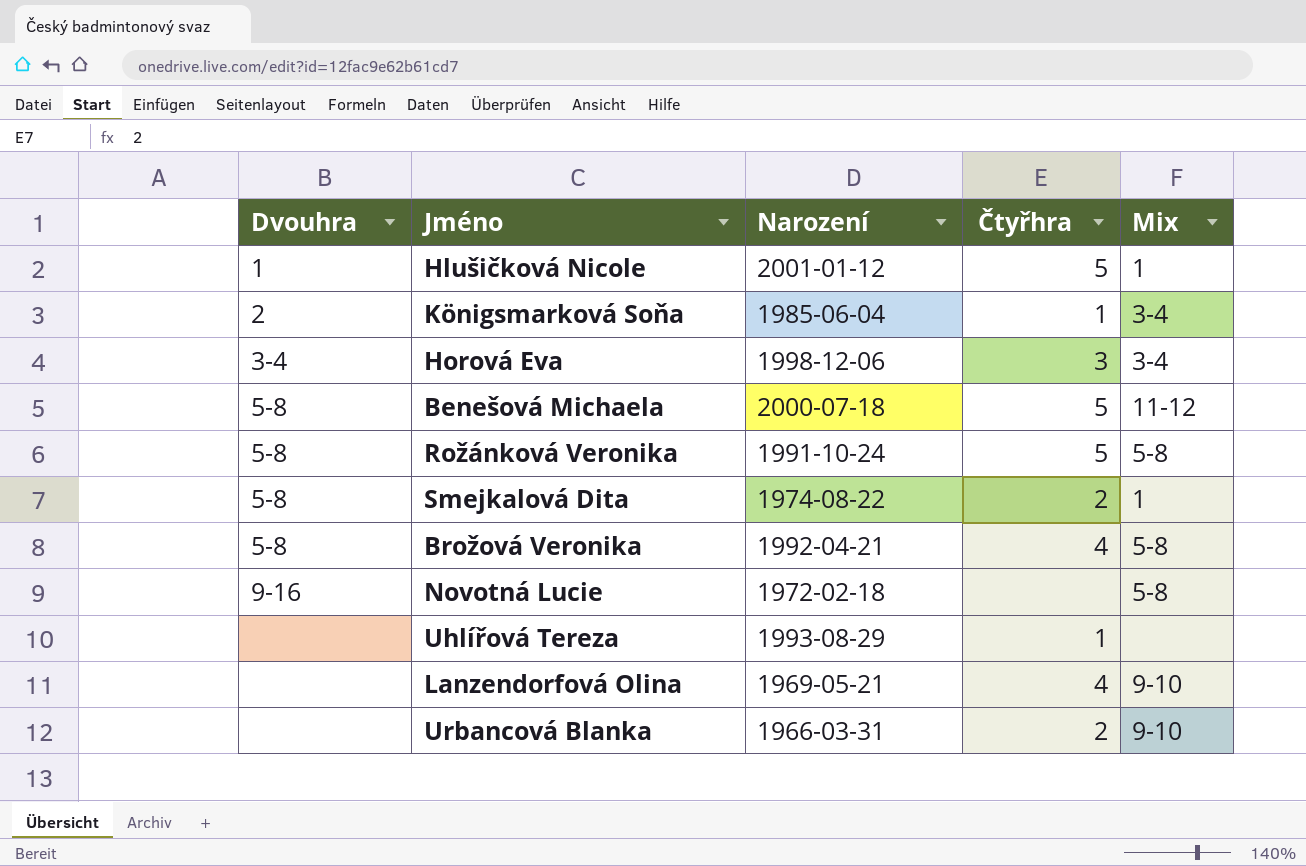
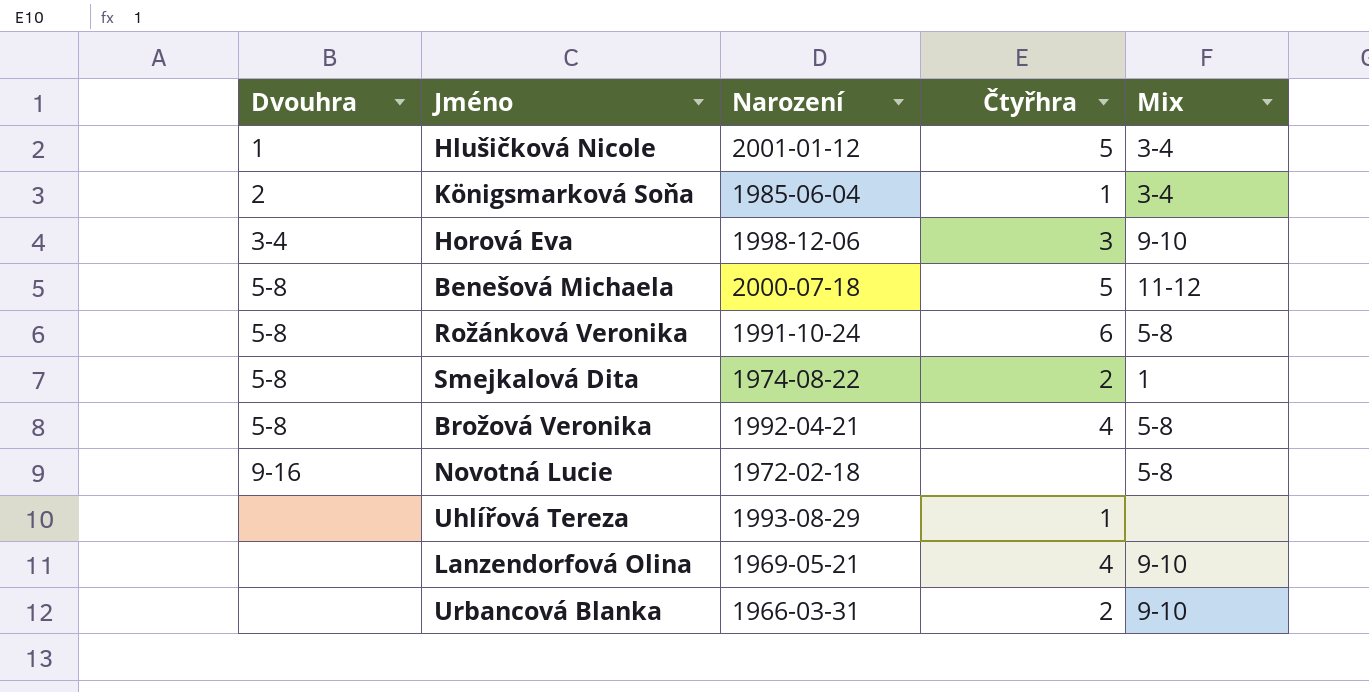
Hlušičková Nicole | Mix: 1 -> 3-4
Horová Eva | Mix: 3-4 -> 9-10
Rožánková Veronika | Čtyřhra: 5 -> 6

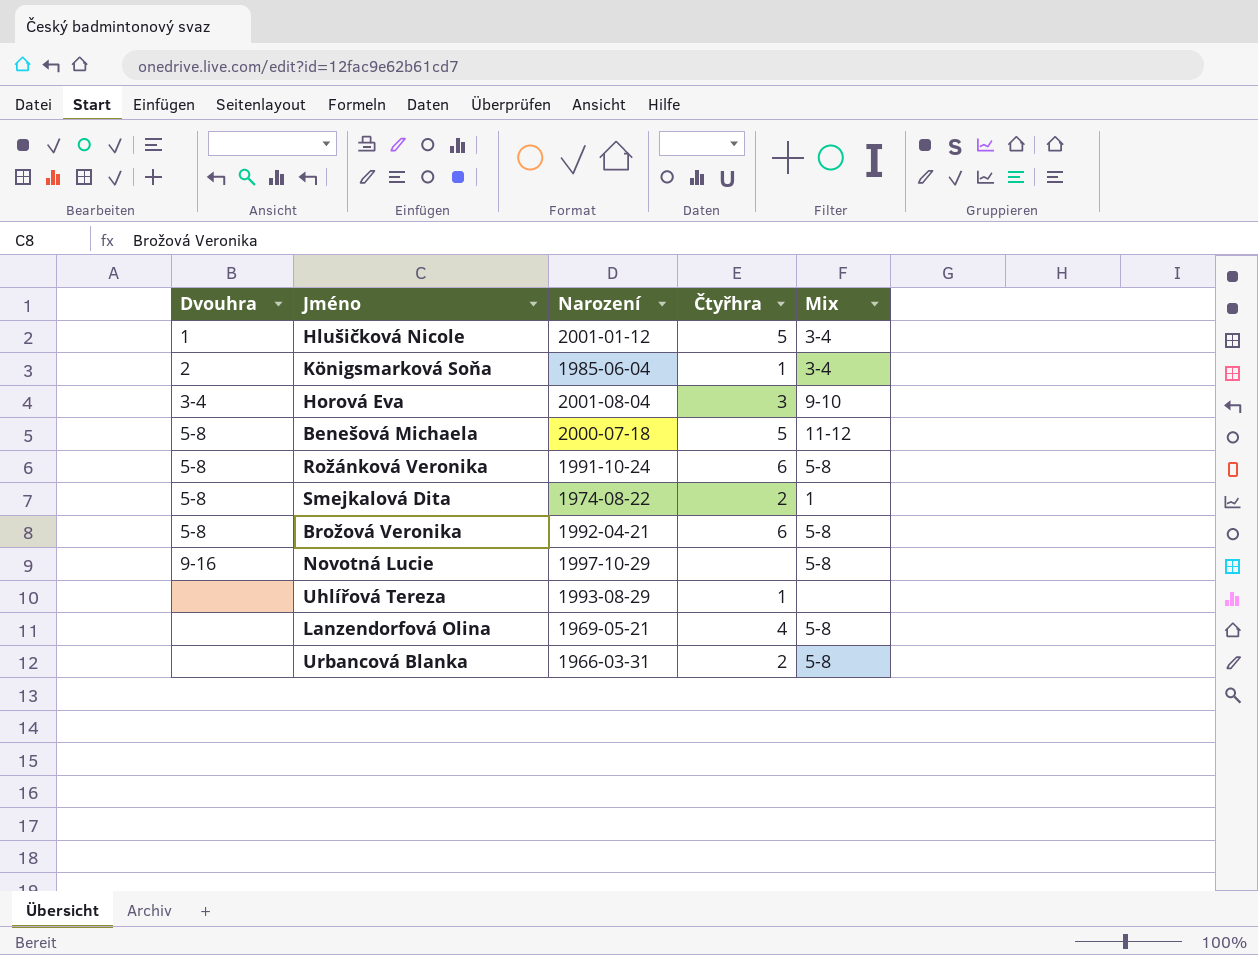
Horová Eva | Narození: 1998-12-06 -> 2001-08-04
Brožová Veronika | Čtyřhra: 4 -> 6
Novotná Lucie | Narození: 1972-02-18 -> 1997-10-29
Lanzendorfová Olina | Mix: 9-10 -> 5-8
Urbancová Blanka | Mix: 9-10 -> 5-8

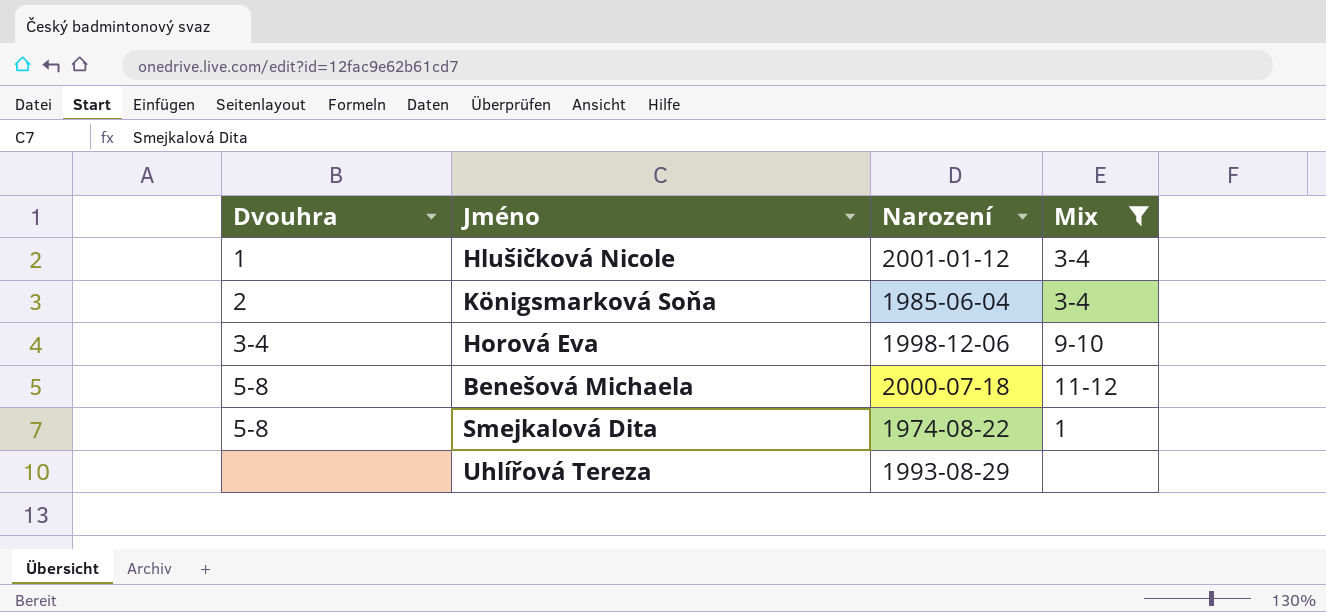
filter: none -> Mix != 5-8
column Čtyřhra | position: 4 -> none
Horová Eva | Narození: 2001-08-04 -> 1998-12-06

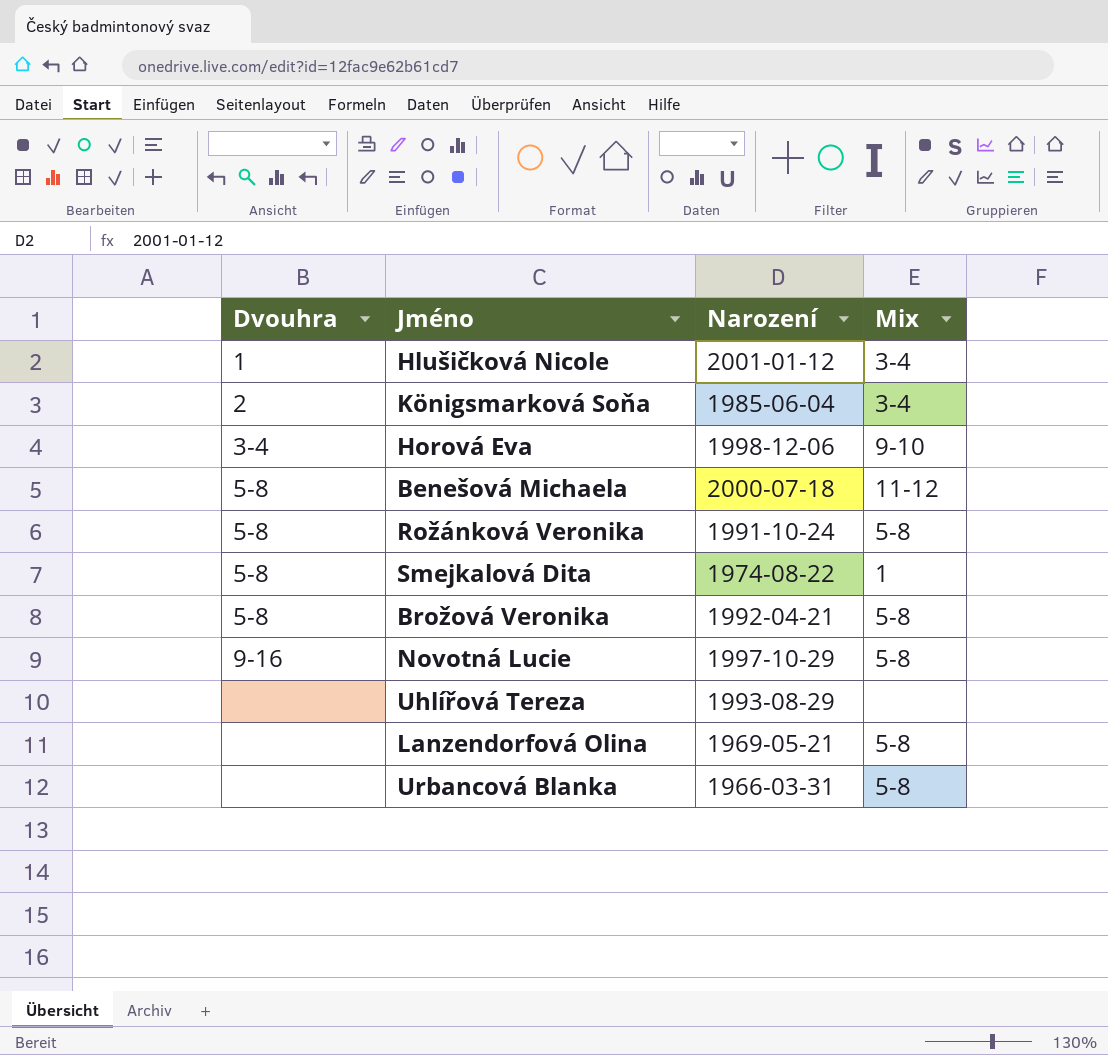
filter: Mix != 5-8 -> none

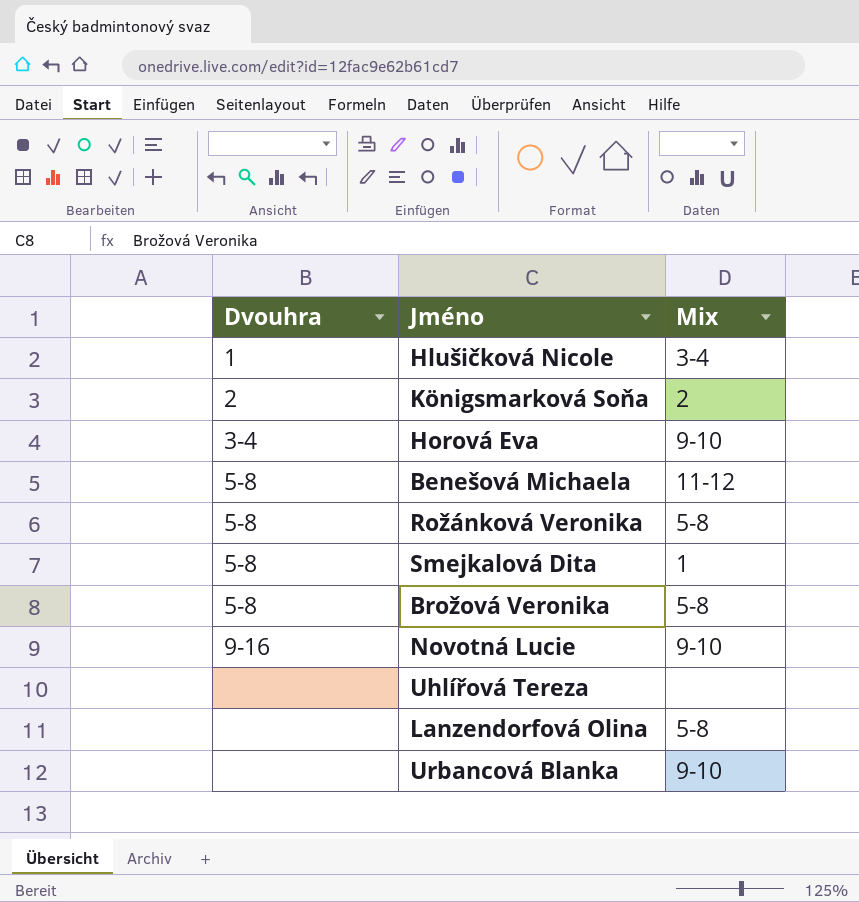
column Narození | position: 3 -> none
Königsmarková Soňa | Mix: 3-4 -> 2
Novotná Lucie | Mix: 5-8 -> 9-10
Urbancová Blanka | Mix: 5-8 -> 9-10

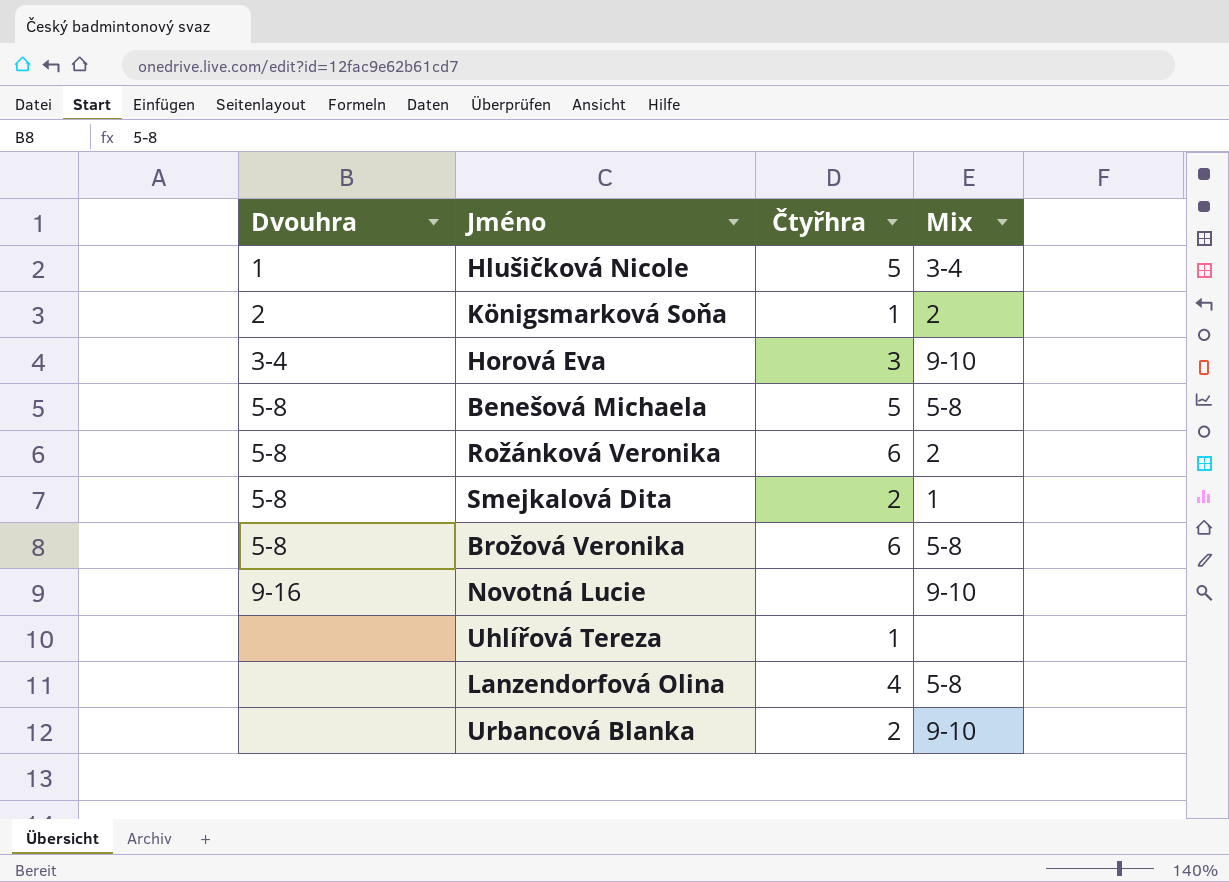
column Čtyřhra | position: none -> 3
Benešová Michaela | Mix: 11-12 -> 5-8
Rožánková Veronika | Mix: 5-8 -> 2

